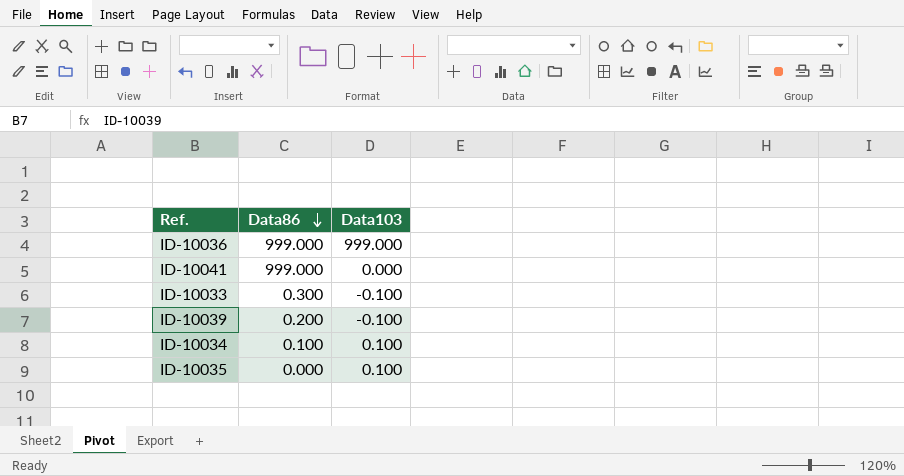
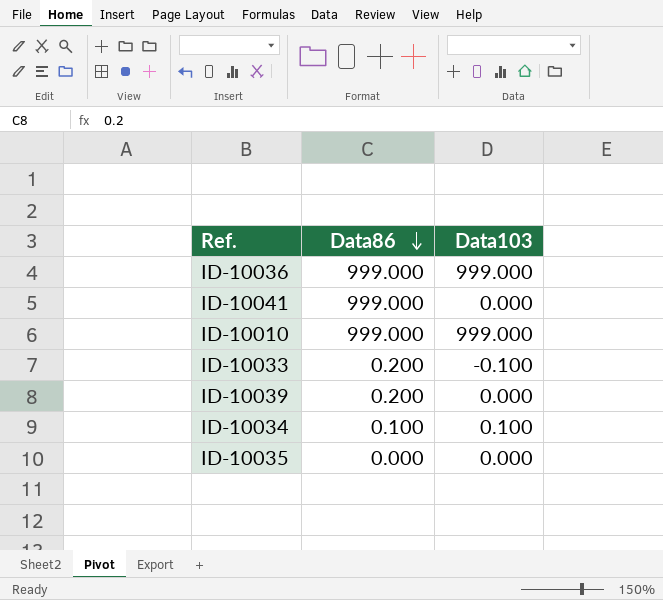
row ID-10010: none -> 999.000 | 999.000
ID-10033 | Data86: 0.300 -> 0.200
ID-10039 | Data103: -0.100 -> 0.000
ID-10035 | Data103: 0.100 -> 0.000

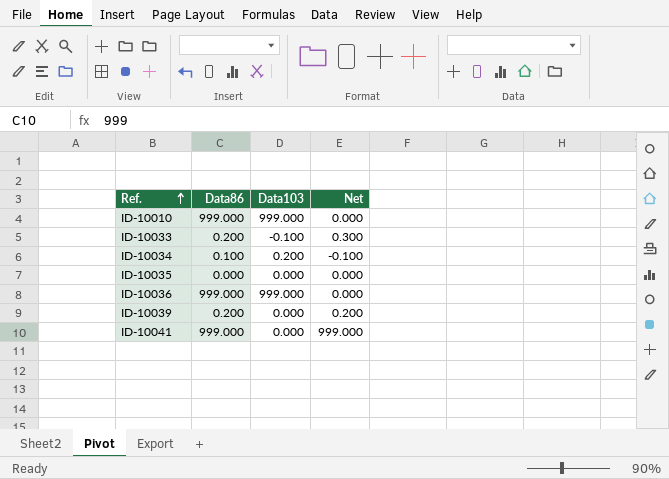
row order: Data86 descending -> Ref. ascending
column Net | formula: none -> [Data86] - [Data103]
ID-10034 | Data103: 0.100 -> 0.200

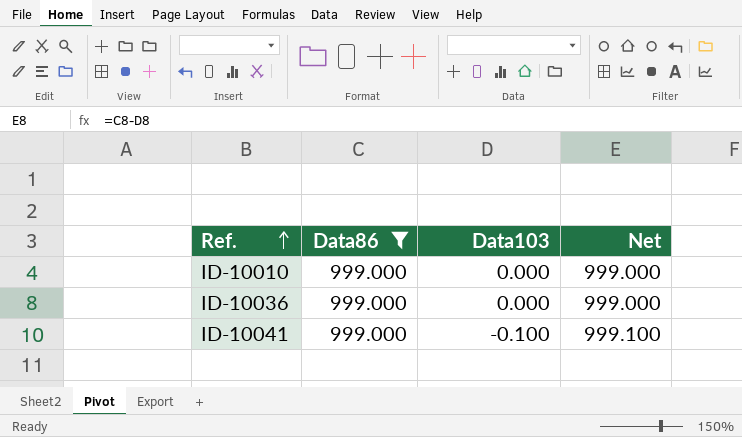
filter: none -> Data86 = 999.000
ID-10010 | Data103: 999.000 -> 0.000
ID-10010 | Net: 0.000 -> 999.000
ID-10036 | Data103: 999.000 -> 0.000
ID-10036 | Net: 0.000 -> 999.000
ID-10041 | Data103: 0.000 -> -0.100
ID-10041 | Net: 999.000 -> 999.100

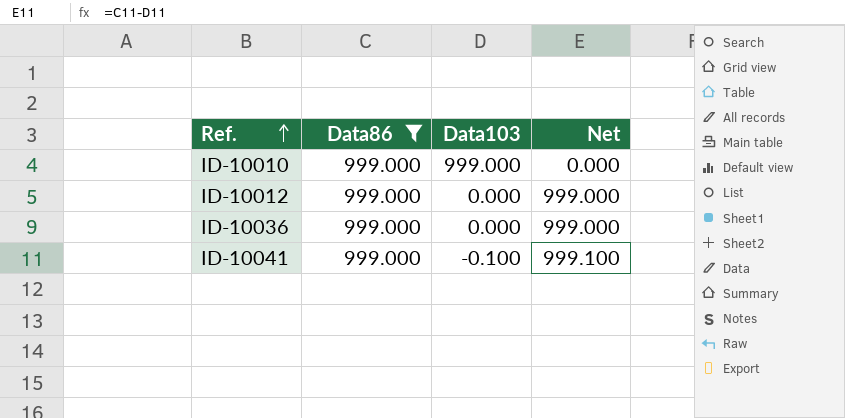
ID-10010 | Data103: 0.000 -> 999.000
ID-10010 | Net: 999.000 -> 0.000
row ID-10012: none -> 999.000 | 0.000 | 999.000

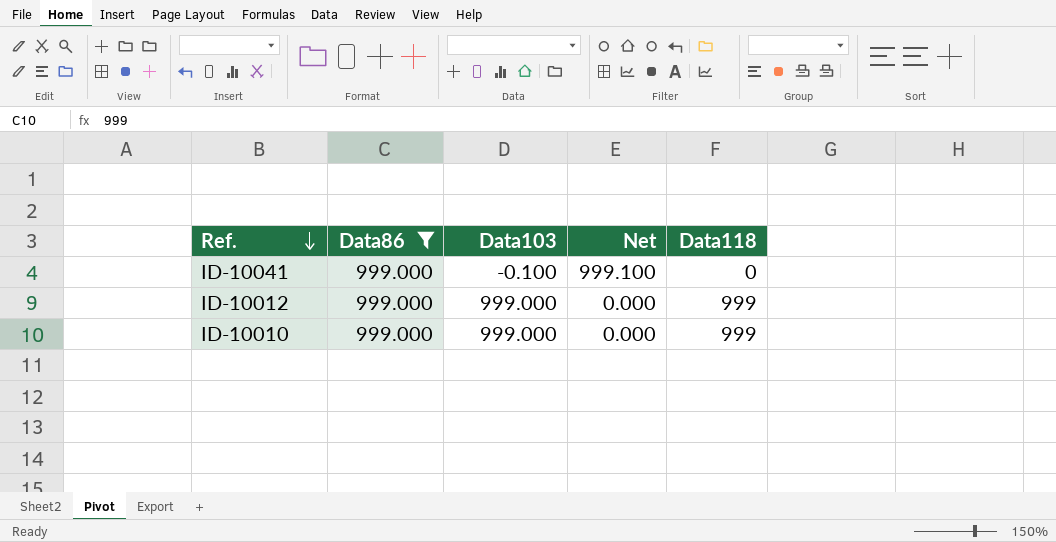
row order: Ref. ascending -> Ref. descending
column Data118 | position: none -> 5
row ID-10036: 999.000 | 0.000 | 999.000 -> none
ID-10012 | Data103: 0.000 -> 999.000
ID-10012 | Net: 999.000 -> 0.000

